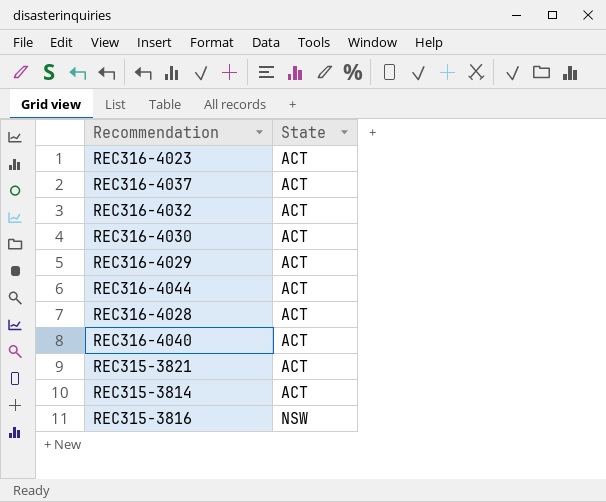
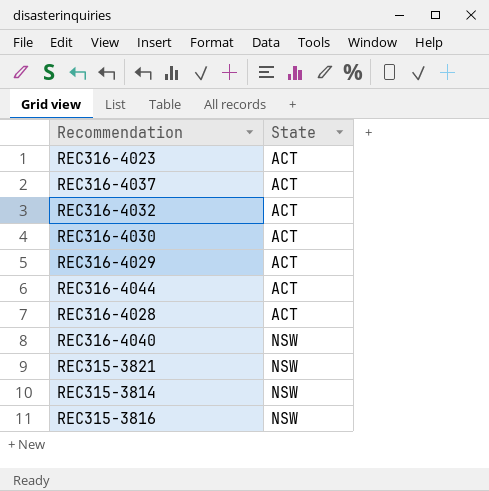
REC316-4040 | State: ACT -> NSW
REC315-3821 | State: ACT -> NSW
REC315-3814 | State: ACT -> NSW

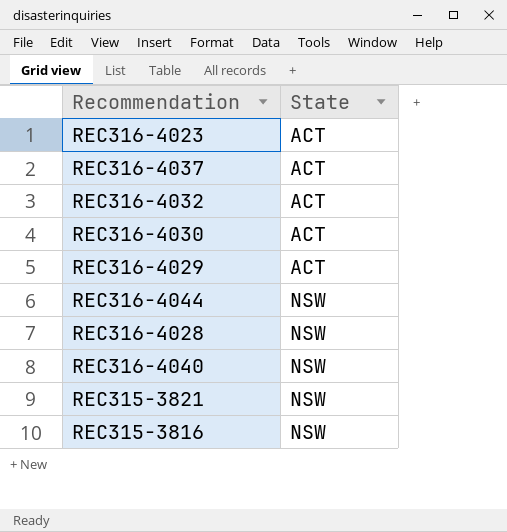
row REC315-3814: NSW -> none
REC316-4044 | State: ACT -> NSW
REC316-4028 | State: ACT -> NSW

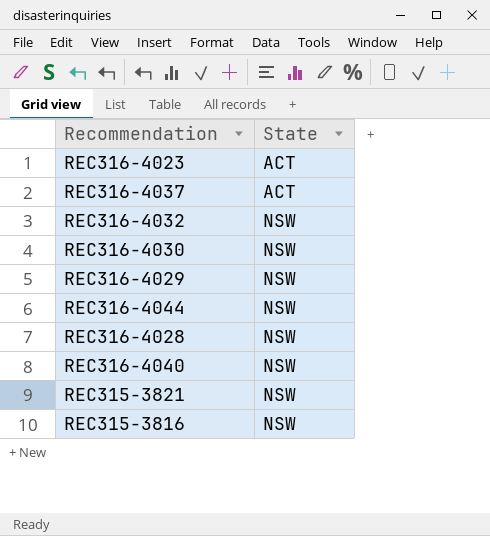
REC316-4032 | State: ACT -> NSW
REC316-4030 | State: ACT -> NSW
REC316-4029 | State: ACT -> NSW

